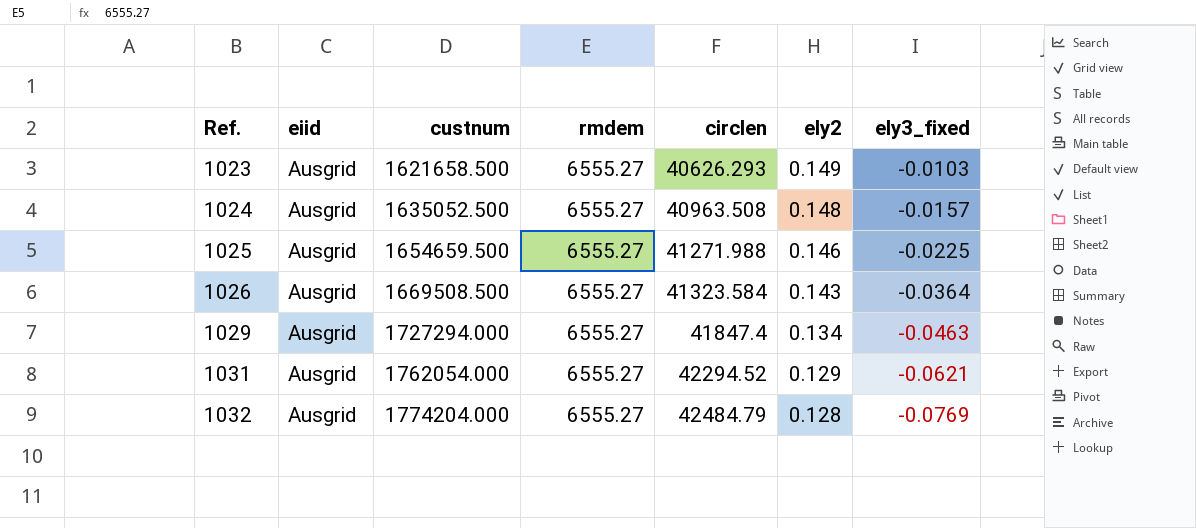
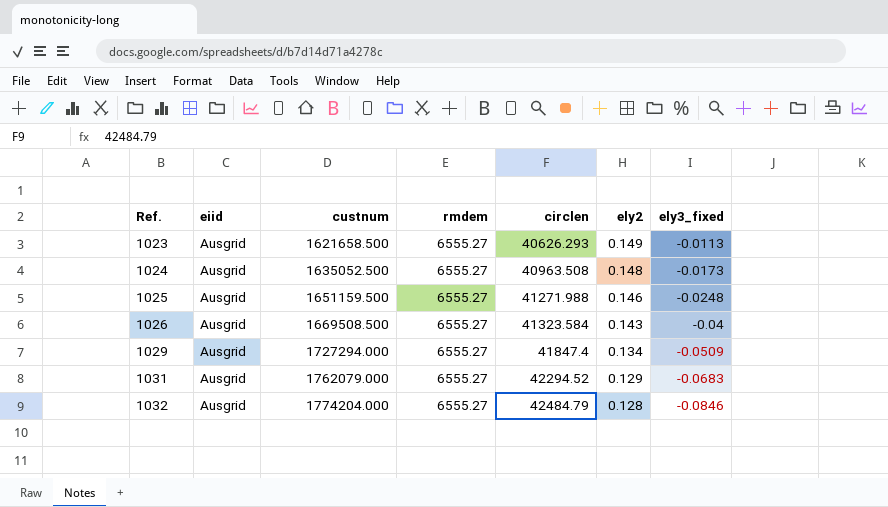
1023 | ely3_fixed: -0.0103 -> -0.0113
1024 | ely3_fixed: -0.0157 -> -0.0173
1025 | custnum: 1654659.500 -> 1651159.500
1025 | ely3_fixed: -0.0225 -> -0.0248
1026 | ely3_fixed: -0.0364 -> -0.04
1029 | ely3_fixed: -0.0463 -> -0.0509
1031 | custnum: 1762054.000 -> 1762079.000
1031 | ely3_fixed: -0.0621 -> -0.0683
1032 | ely3_fixed: -0.0769 -> -0.0846

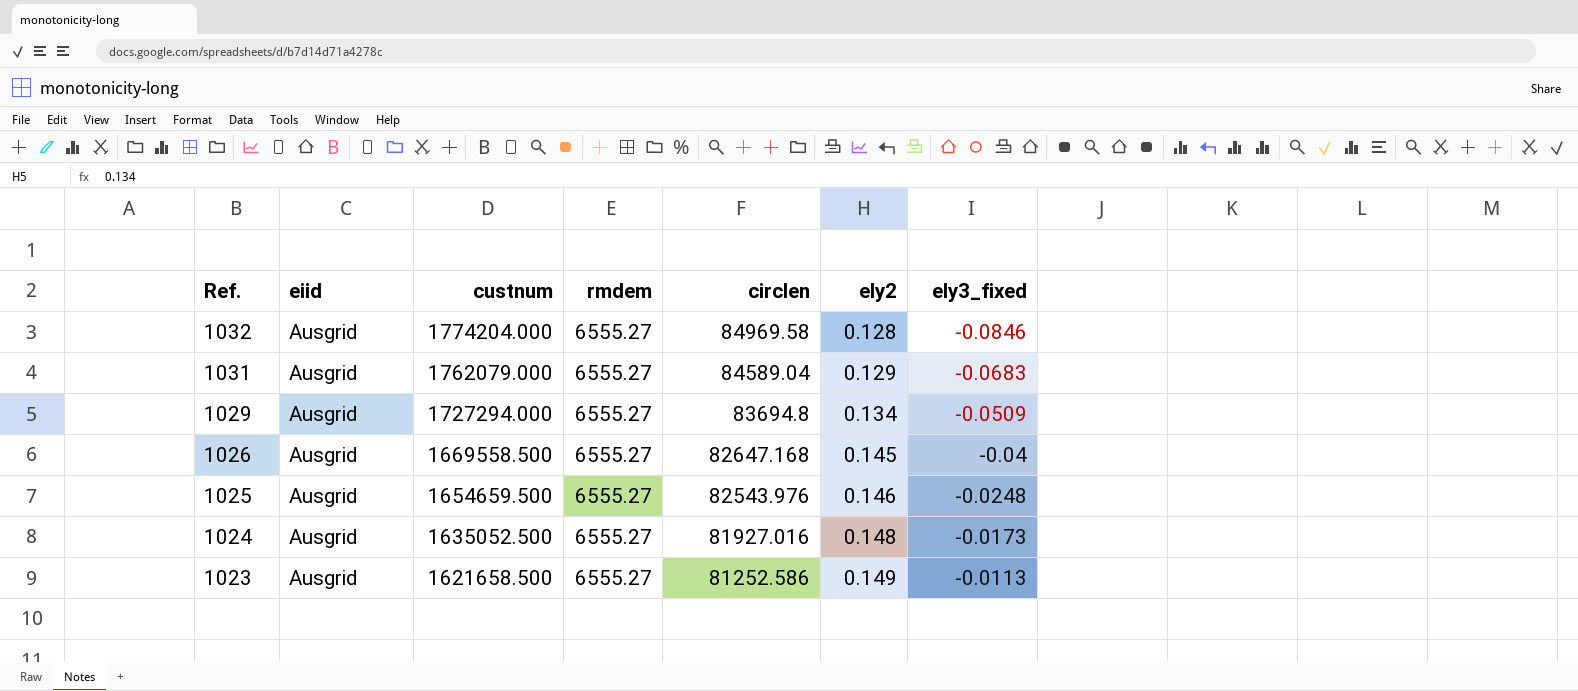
row order: Ref. ascending -> Ref. descending
1032 | circlen: 42484.79 -> 84969.58
1031 | circlen: 42294.52 -> 84589.04
1029 | circlen: 41847.4 -> 83694.8
1026 | custnum: 1669508.500 -> 1669558.500
1026 | circlen: 41323.584 -> 82647.168
1026 | ely2: 0.143 -> 0.145
1025 | custnum: 1651159.500 -> 1654659.500
1025 | circlen: 41271.988 -> 82543.976
1024 | circlen: 40963.508 -> 81927.016
1023 | circlen: 40626.293 -> 81252.586

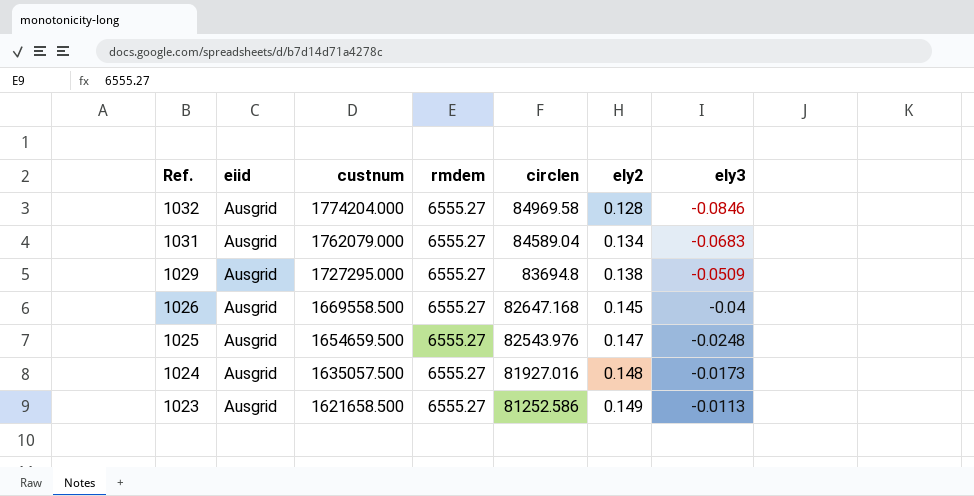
column name: ely3_fixed -> ely3
1031 | ely2: 0.129 -> 0.134
1029 | custnum: 1727294.000 -> 1727295.000
1029 | ely2: 0.134 -> 0.138
1025 | ely2: 0.146 -> 0.147
1024 | custnum: 1635052.500 -> 1635057.500

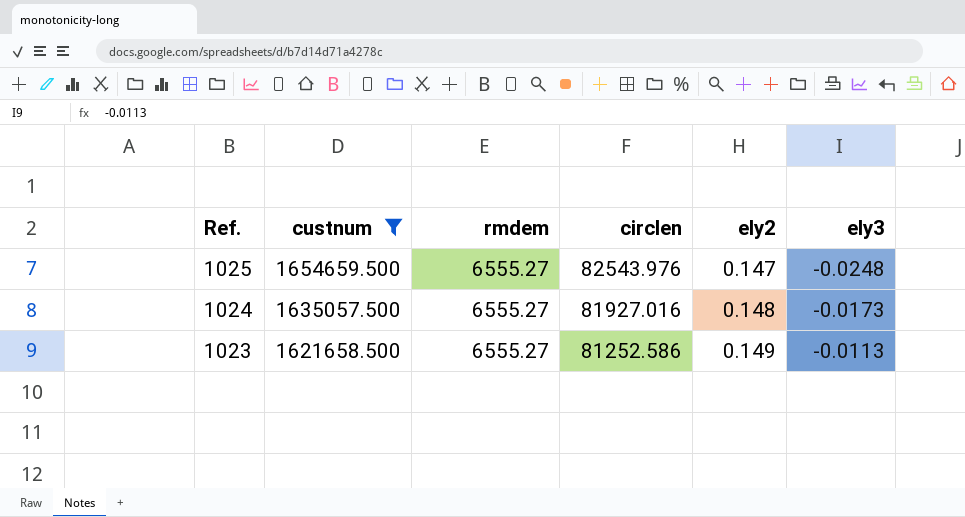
filter: none -> custnum <= 1654659.500
column eiid | position: 2 -> none

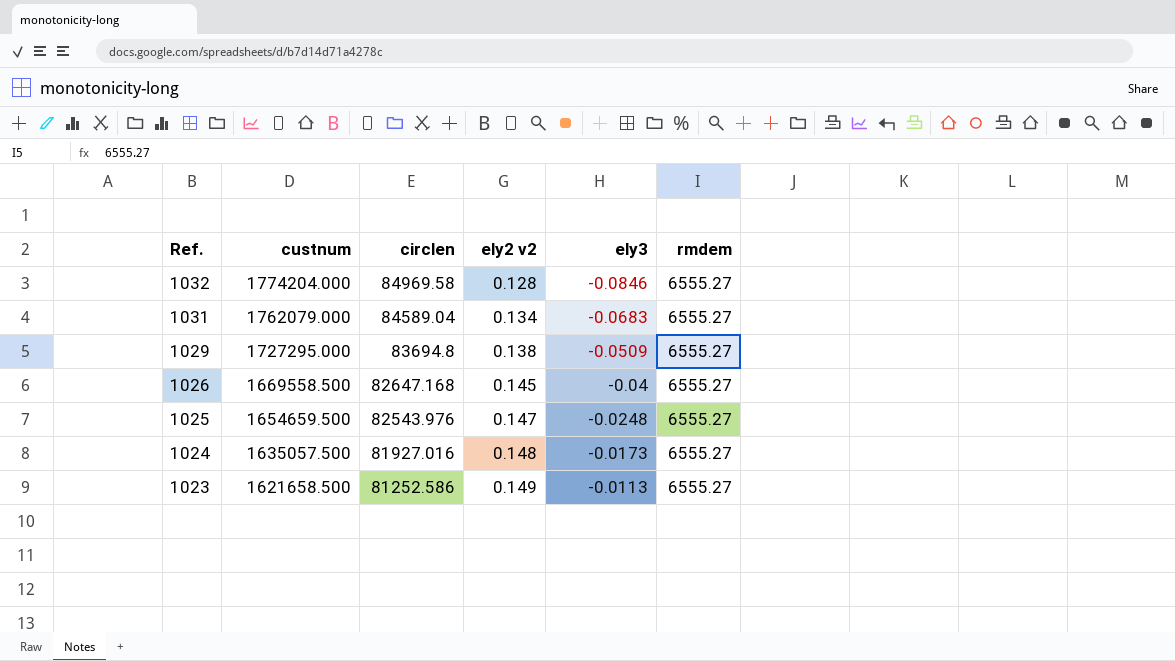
filter: custnum <= 1654659.500 -> none
column name: ely2 -> ely2 v2
column rmdem | position: 3 -> 6

